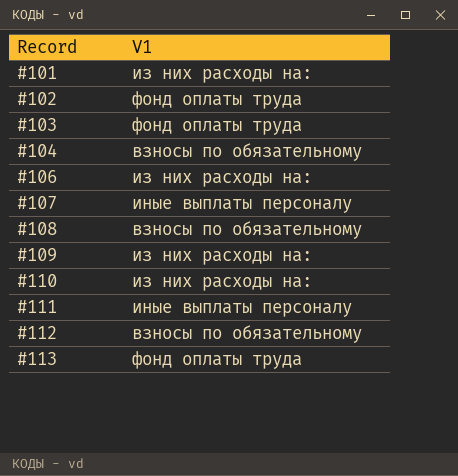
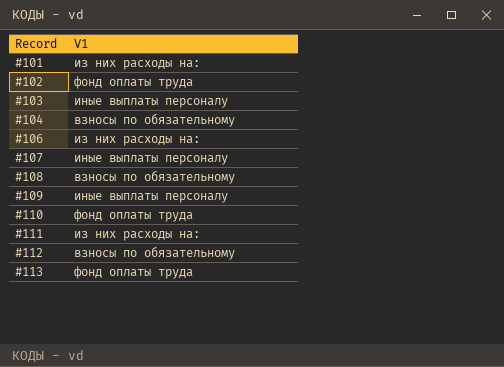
#103 | V1: фонд оплаты труда -> иные выплаты персоналу
#109 | V1: из них расходы на: -> иные выплаты персоналу
#110 | V1: из них расходы на: -> фонд оплаты труда
#111 | V1: иные выплаты персоналу -> из них расходы на:

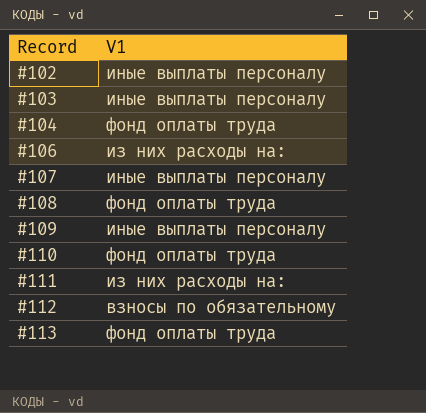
row #101: из них расходы на: -> none
#102 | V1: фонд оплаты труда -> иные выплаты персоналу
#104 | V1: взносы по обязательному -> фонд оплаты труда
#108 | V1: взносы по обязательному -> фонд оплаты труда

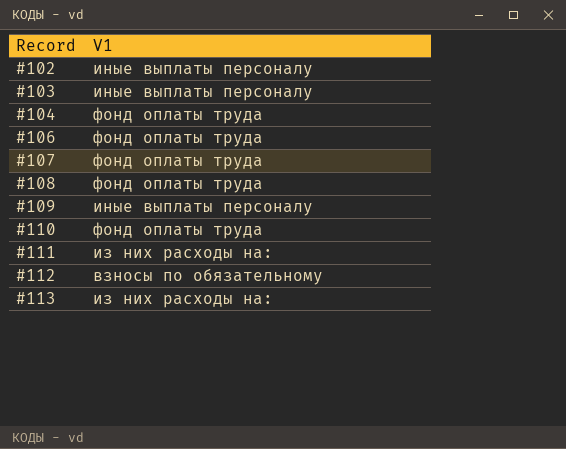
#106 | V1: из них расходы на: -> фонд оплаты труда
#107 | V1: иные выплаты персоналу -> фонд оплаты труда
#113 | V1: фонд оплаты труда -> из них расходы на:

